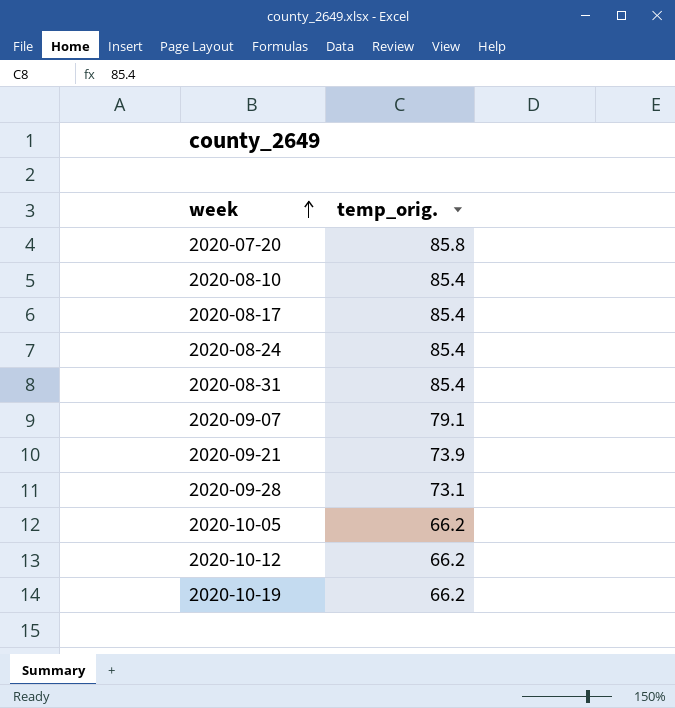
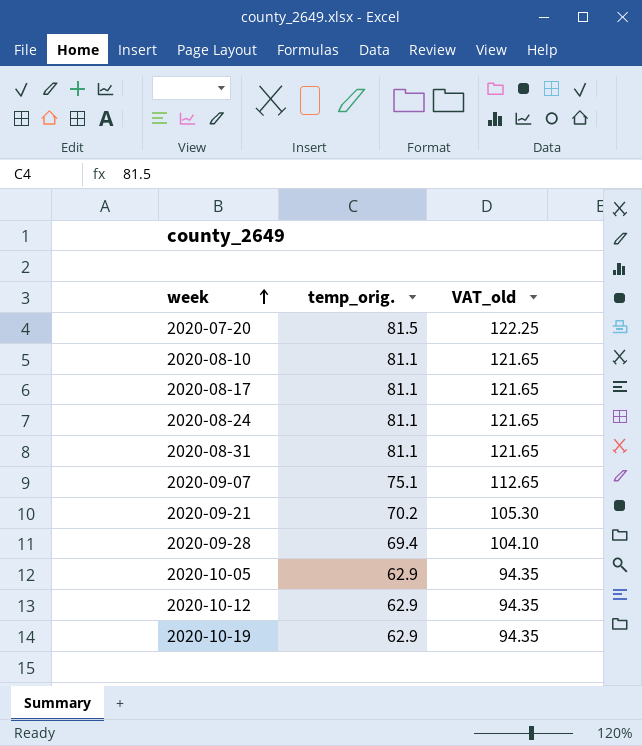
column VAT_old | formula: none -> [temp_orig.] * 1.5
2020-07-20 | temp_orig.: 85.8 -> 81.5
2020-08-10 | temp_orig.: 85.4 -> 81.1
2020-08-17 | temp_orig.: 85.4 -> 81.1
2020-08-24 | temp_orig.: 85.4 -> 81.1
2020-08-31 | temp_orig.: 85.4 -> 81.1
2020-09-07 | temp_orig.: 79.1 -> 75.1
2020-09-21 | temp_orig.: 73.9 -> 70.2
2020-09-28 | temp_orig.: 73.1 -> 69.4
2020-10-05 | temp_orig.: 66.2 -> 62.9
2020-10-12 | temp_orig.: 66.2 -> 62.9
2020-10-19 | temp_orig.: 66.2 -> 62.9

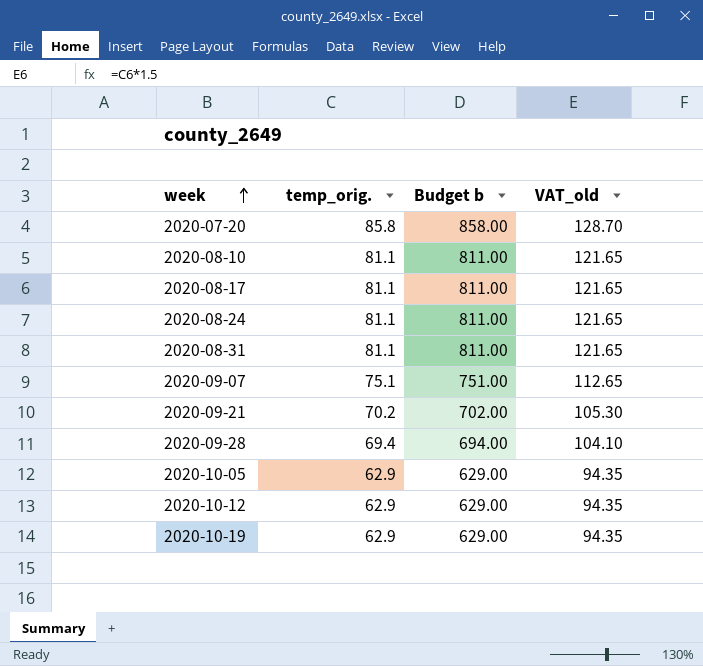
column Budget b | formula: none -> [temp_orig.] * 10
2020-07-20 | temp_orig.: 81.5 -> 85.8
2020-07-20 | VAT_old: 122.25 -> 128.70

